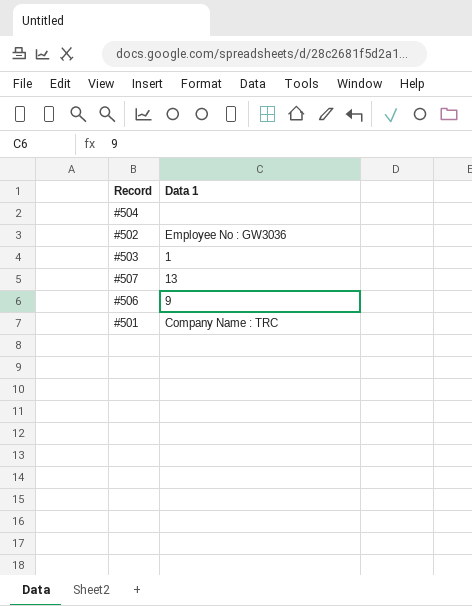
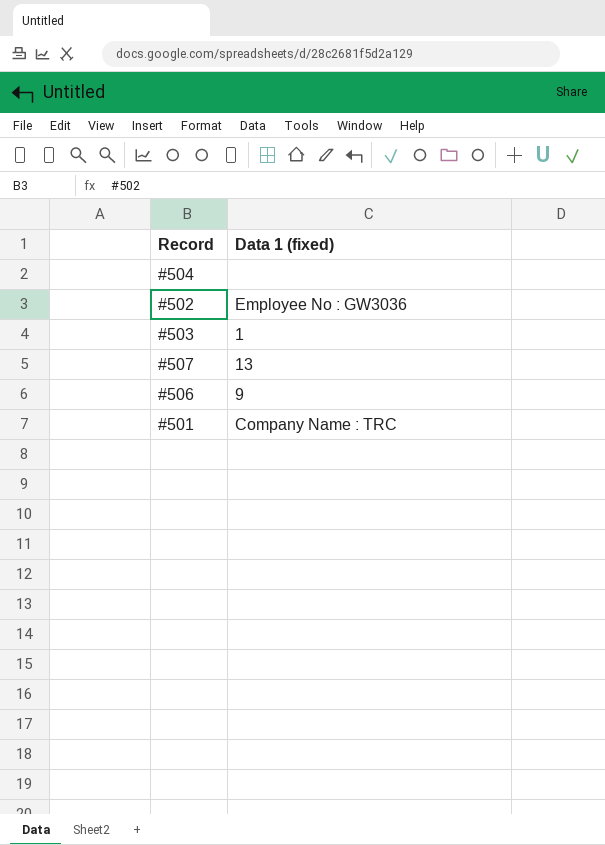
column name: Data 1 -> Data 1 (fixed)

